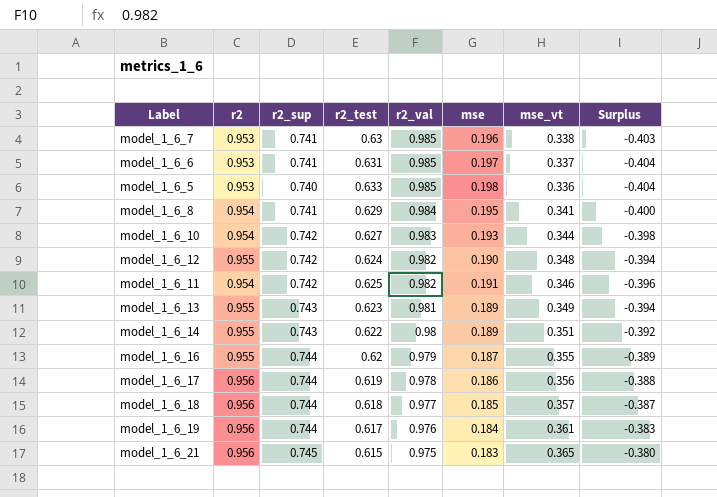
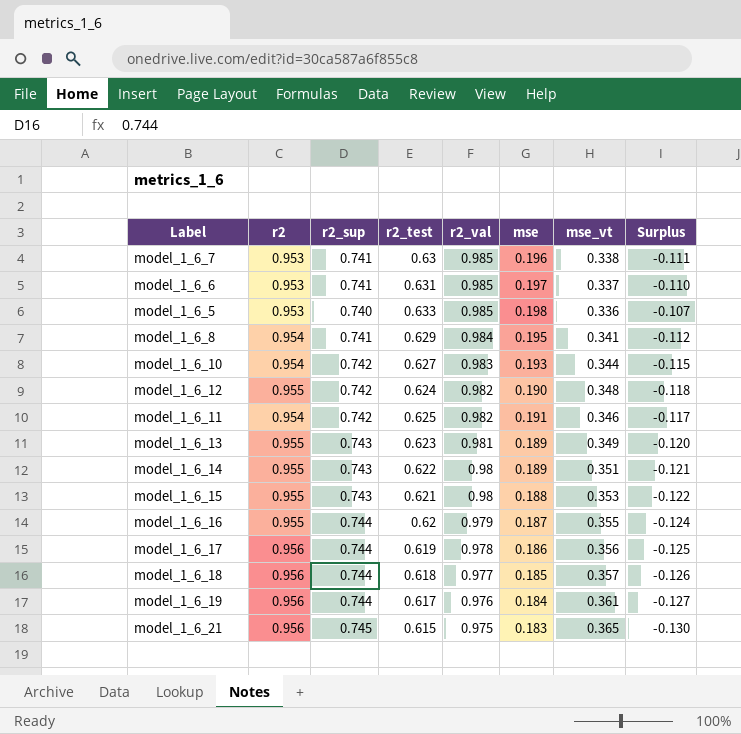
column Surplus | formula: [mse_vt] - [r2_sup] -> [r2_test] - [r2_sup]
row model_1_6_15: none -> 0.955 | 0.743 | 0.621 | 0.98 | 0.188 | 0.353 | -0.122

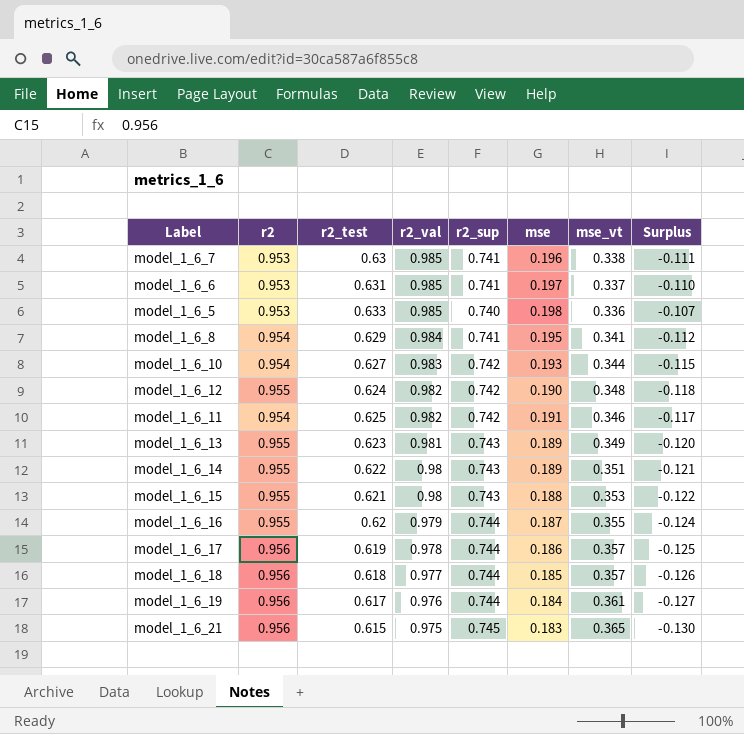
column r2_sup | position: 3 -> 5
model_1_6_17 | mse_vt: 0.356 -> 0.357

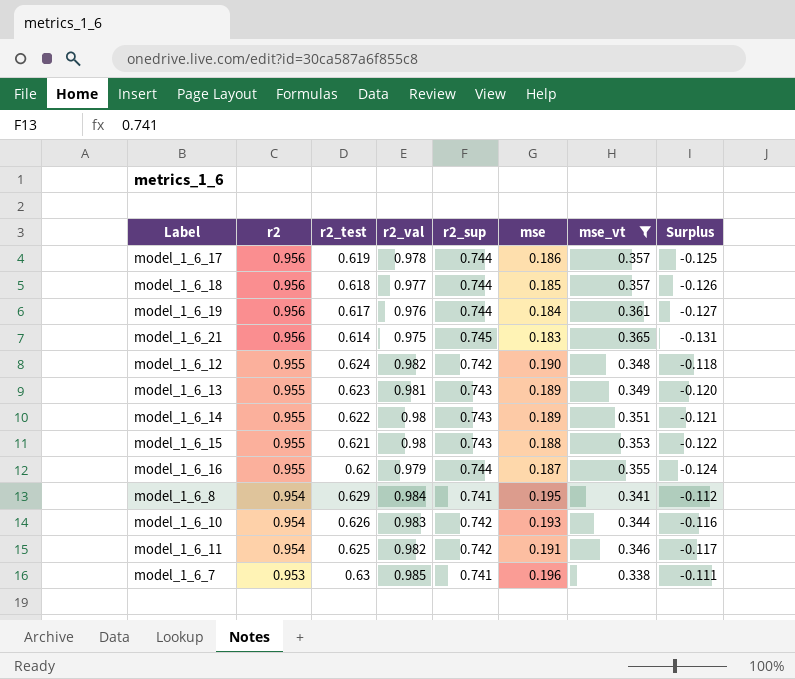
filter: none -> mse_vt >= 0.338
row order: r2_val descending -> r2 descending
model_1_6_21 | r2_test: 0.615 -> 0.614
model_1_6_21 | Surplus: -0.130 -> -0.131
model_1_6_10 | r2_test: 0.627 -> 0.626
model_1_6_10 | Surplus: -0.115 -> -0.116

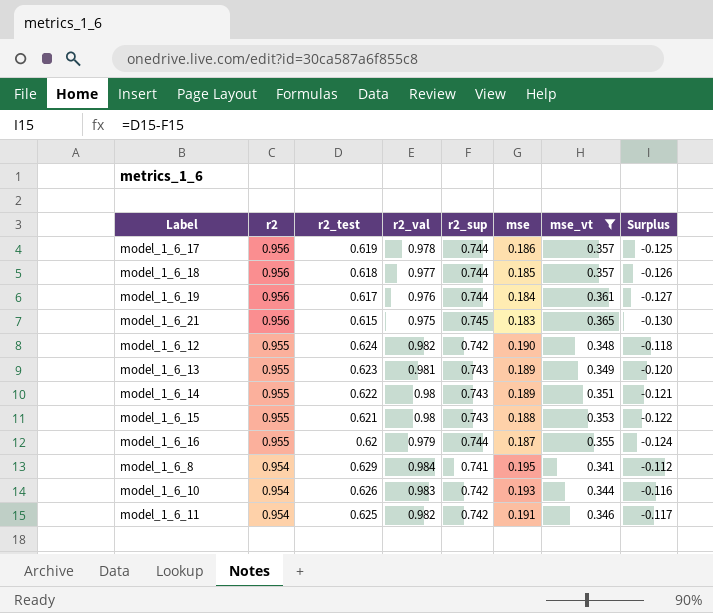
row model_1_6_7: 0.953 | 0.63 | 0.985 | 0.741 | 0.196 | 0.338 | -0.111 -> none
model_1_6_21 | r2_test: 0.614 -> 0.615
model_1_6_21 | Surplus: -0.131 -> -0.130

